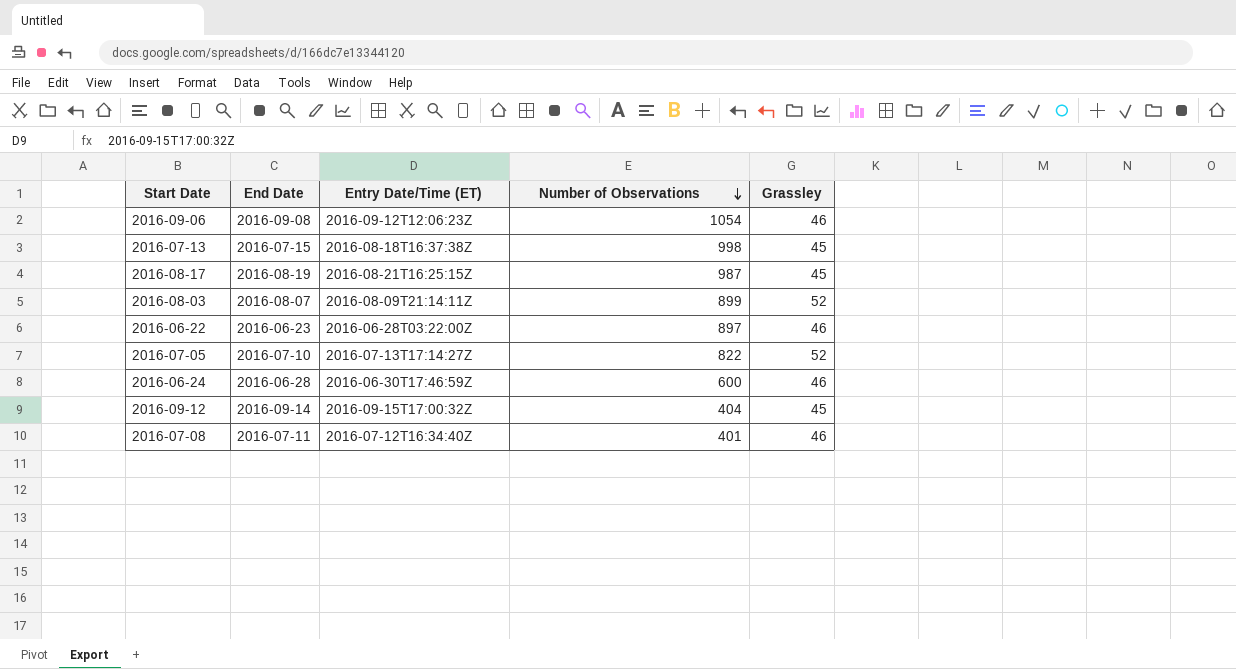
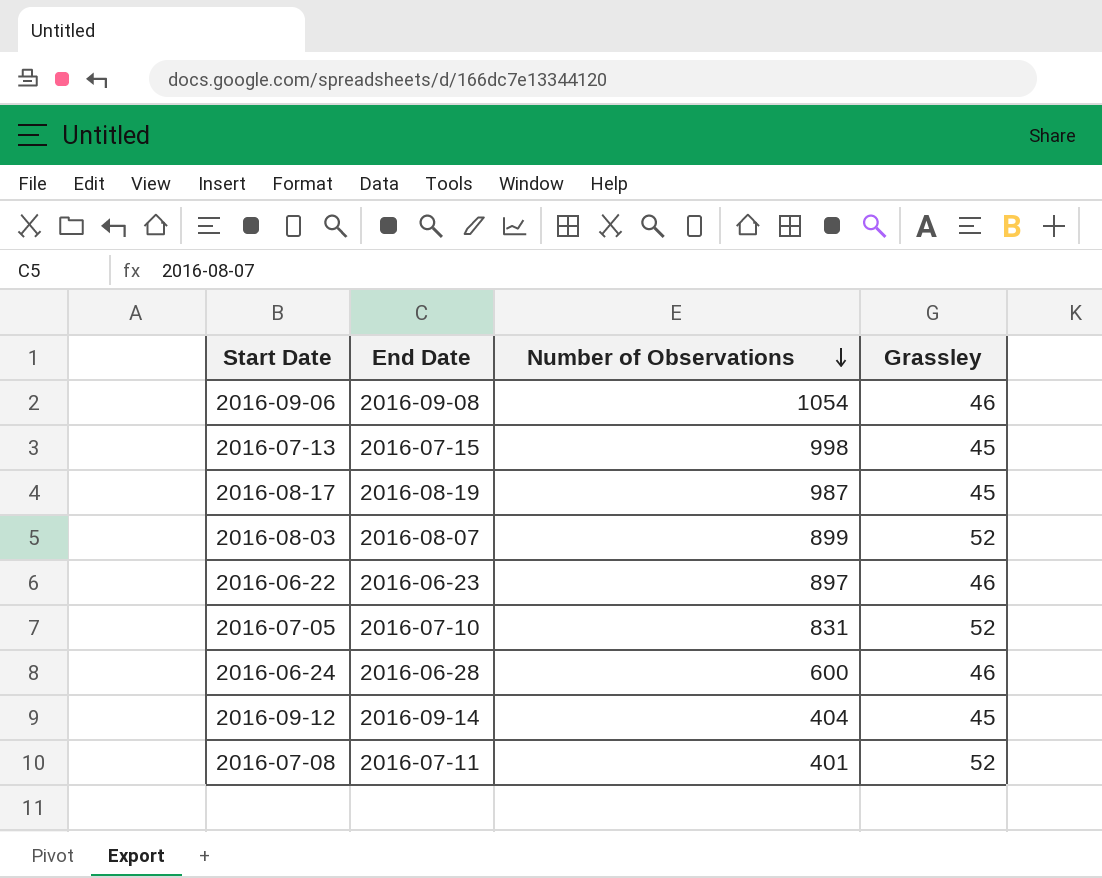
column Entry Date/Time (ET) | position: 3 -> none
2016-07-05 | Number of Observations: 822 -> 831
2016-07-08 | Grassley: 46 -> 52

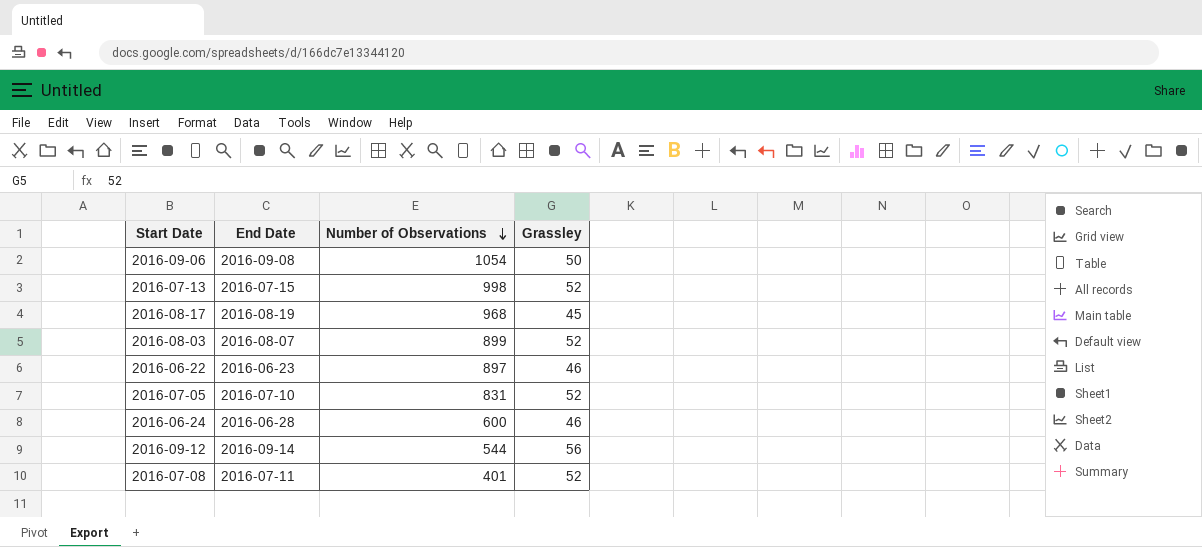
2016-09-06 | Grassley: 46 -> 50
2016-07-13 | Grassley: 45 -> 52
2016-08-17 | Number of Observations: 987 -> 968
2016-09-12 | Number of Observations: 404 -> 544
2016-09-12 | Grassley: 45 -> 56

